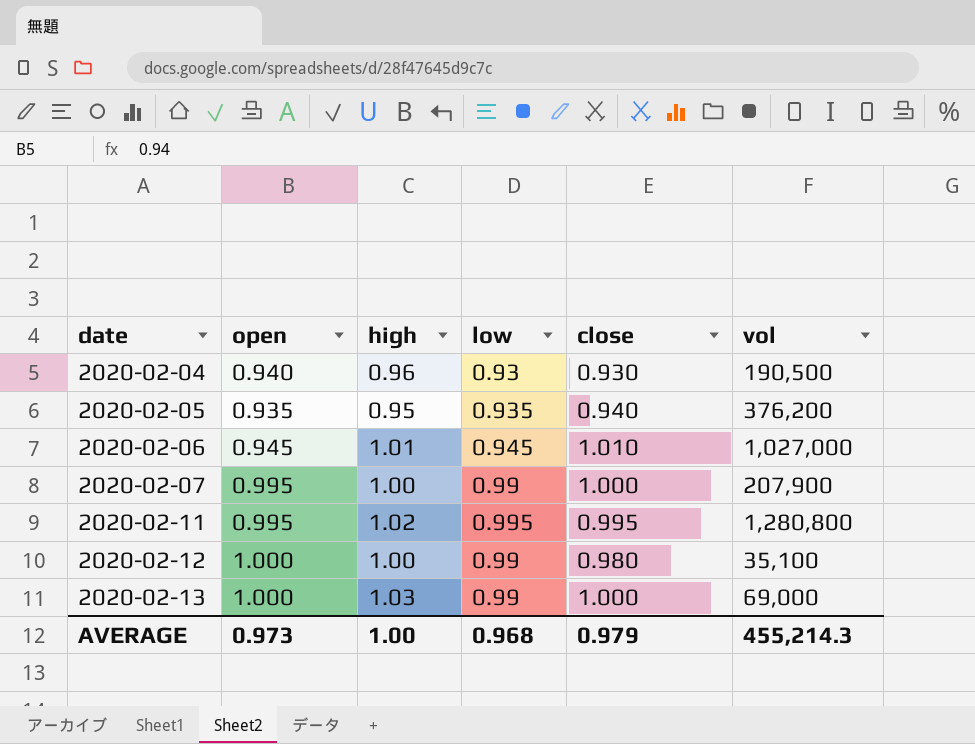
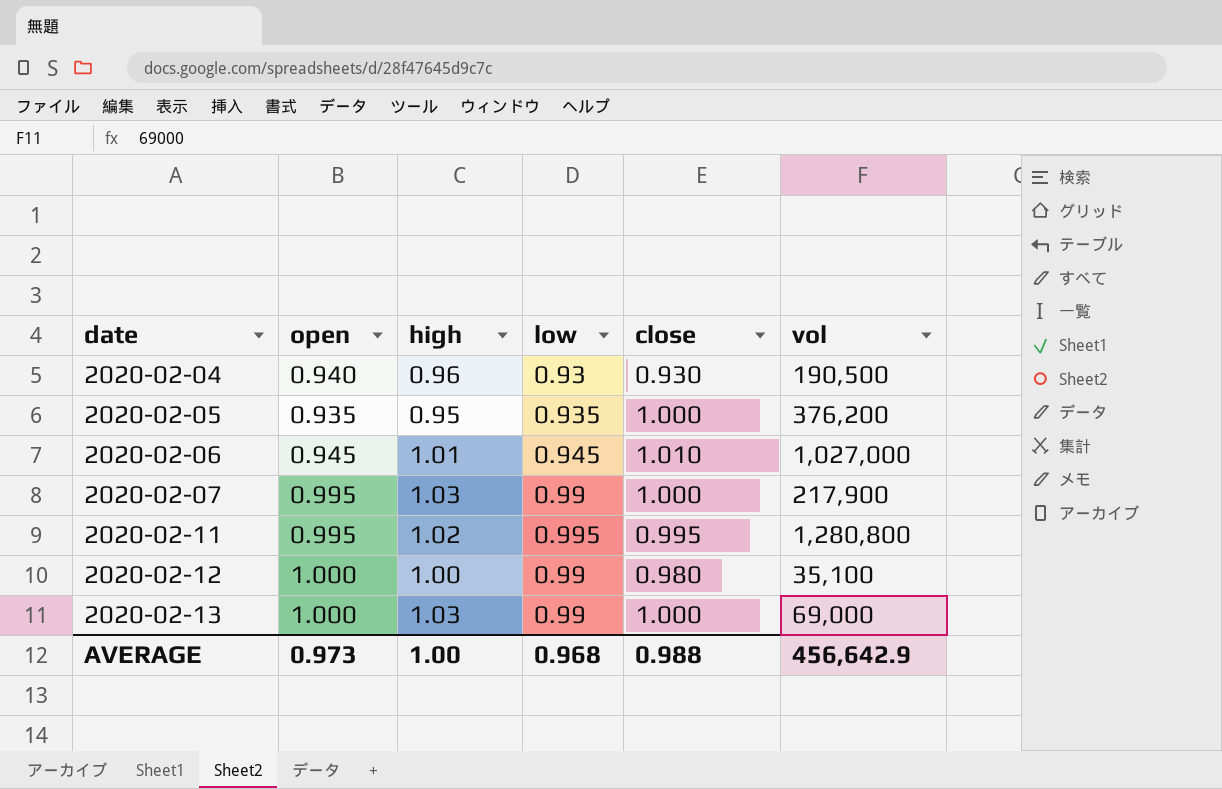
2020-02-05 | close: 0.940 -> 1.000
2020-02-07 | high: 1.00 -> 1.03
2020-02-07 | vol: 207,900 -> 217,900
AVERAGE | close: 0.979 -> 0.988
AVERAGE | vol: 455,214.3 -> 456,642.9

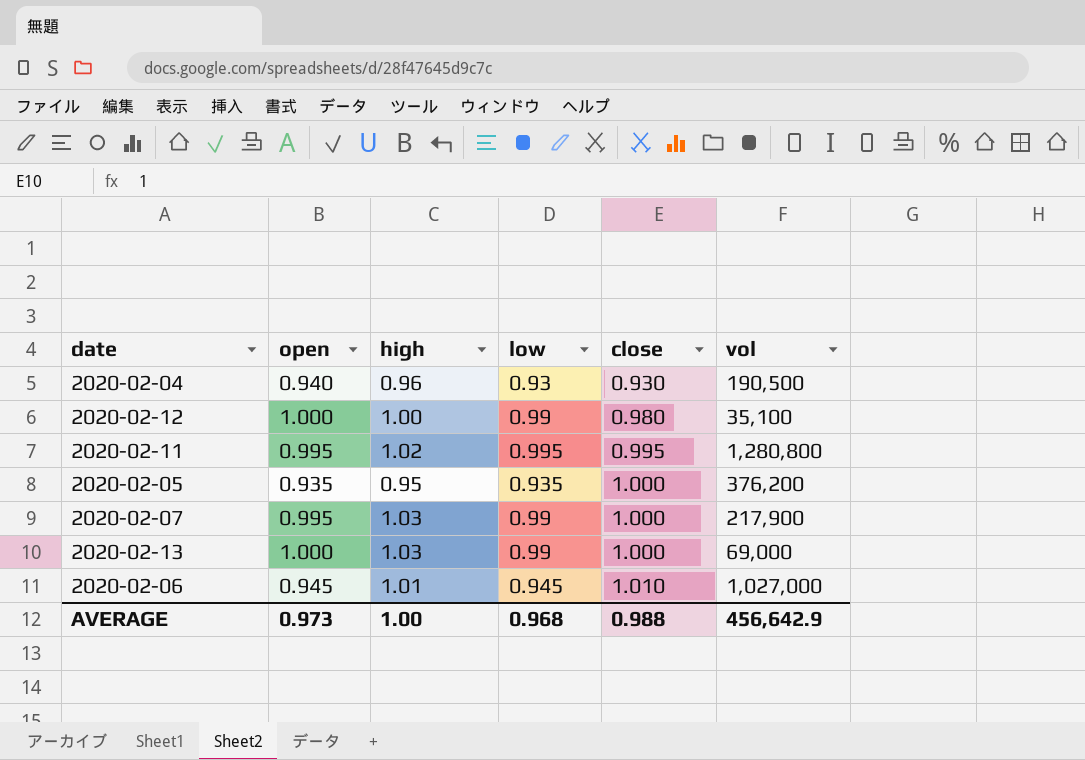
row order: date ascending -> close ascending

